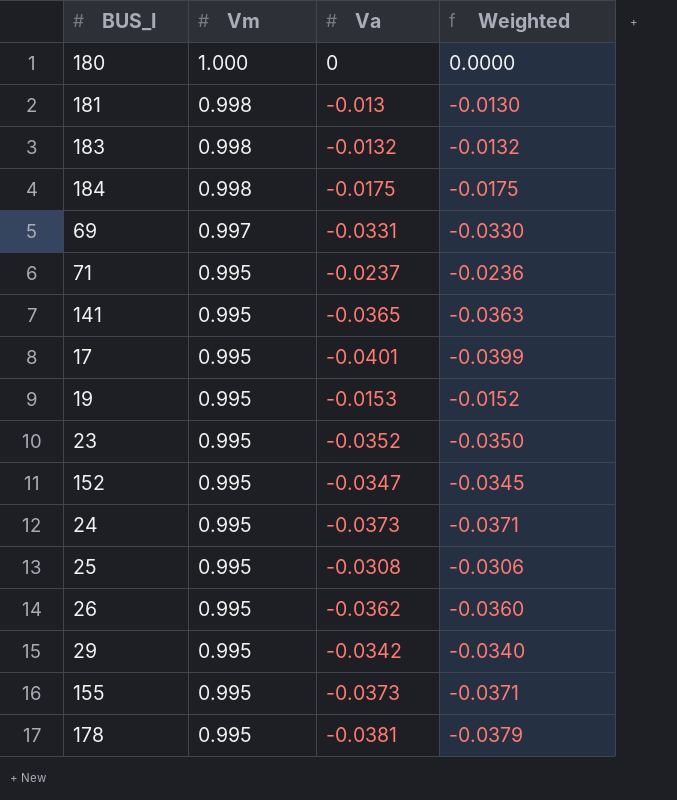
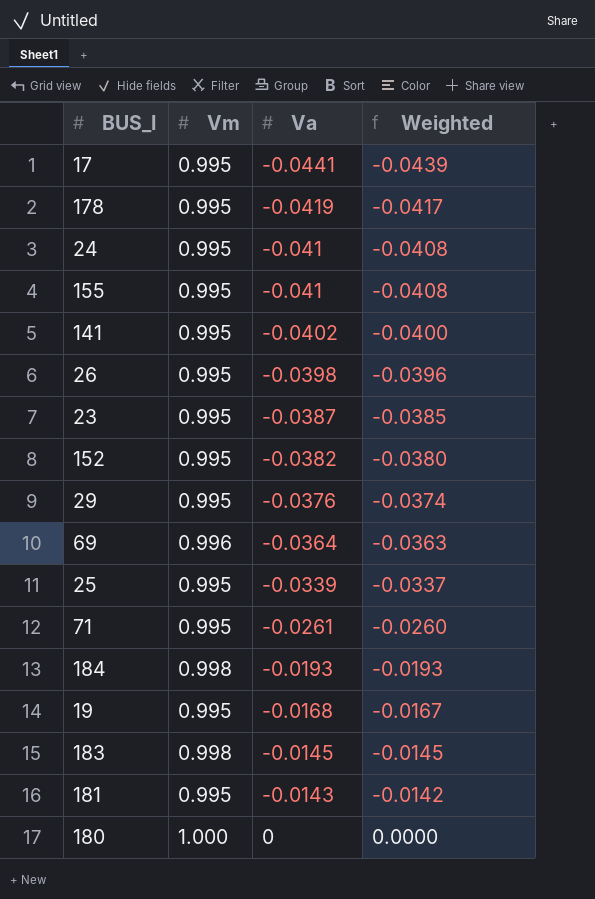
row order: Vm descending -> Va ascending
17 | Va: -0.0401 -> -0.0441
17 | Weighted: -0.0399 -> -0.0439
178 | Va: -0.0381 -> -0.0419
178 | Weighted: -0.0379 -> -0.0417
24 | Va: -0.0373 -> -0.041
24 | Weighted: -0.0371 -> -0.0408
155 | Va: -0.0373 -> -0.041
155 | Weighted: -0.0371 -> -0.0408
141 | Va: -0.0365 -> -0.0402
141 | Weighted: -0.0363 -> -0.0400
26 | Va: -0.0362 -> -0.0398
26 | Weighted: -0.0360 -> -0.0396
23 | Va: -0.0352 -> -0.0387
23 | Weighted: -0.0350 -> -0.0385
152 | Va: -0.0347 -> -0.0382
152 | Weighted: -0.0345 -> -0.0380
29 | Va: -0.0342 -> -0.0376
29 | Weighted: -0.0340 -> -0.0374
69 | Vm: 0.997 -> 0.996
69 | Va: -0.0331 -> -0.0364
69 | Weighted: -0.0330 -> -0.0363
25 | Va: -0.0308 -> -0.0339
25 | Weighted: -0.0306 -> -0.0337
71 | Va: -0.0237 -> -0.0261
71 | Weighted: -0.0236 -> -0.0260
184 | Va: -0.0175 -> -0.0193
184 | Weighted: -0.0175 -> -0.0193
19 | Va: -0.0153 -> -0.0168
19 | Weighted: -0.0152 -> -0.0167
183 | Va: -0.0132 -> -0.0145
183 | Weighted: -0.0132 -> -0.0145
181 | Vm: 0.998 -> 0.995
181 | Va: -0.013 -> -0.0143
181 | Weighted: -0.0130 -> -0.0142

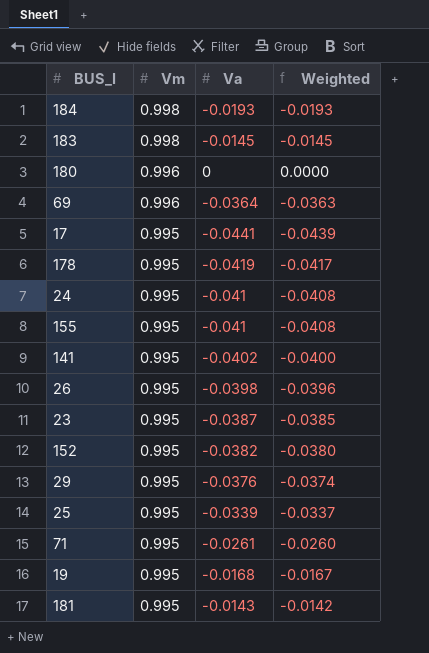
row order: Va ascending -> Vm descending
180 | Vm: 1.000 -> 0.996

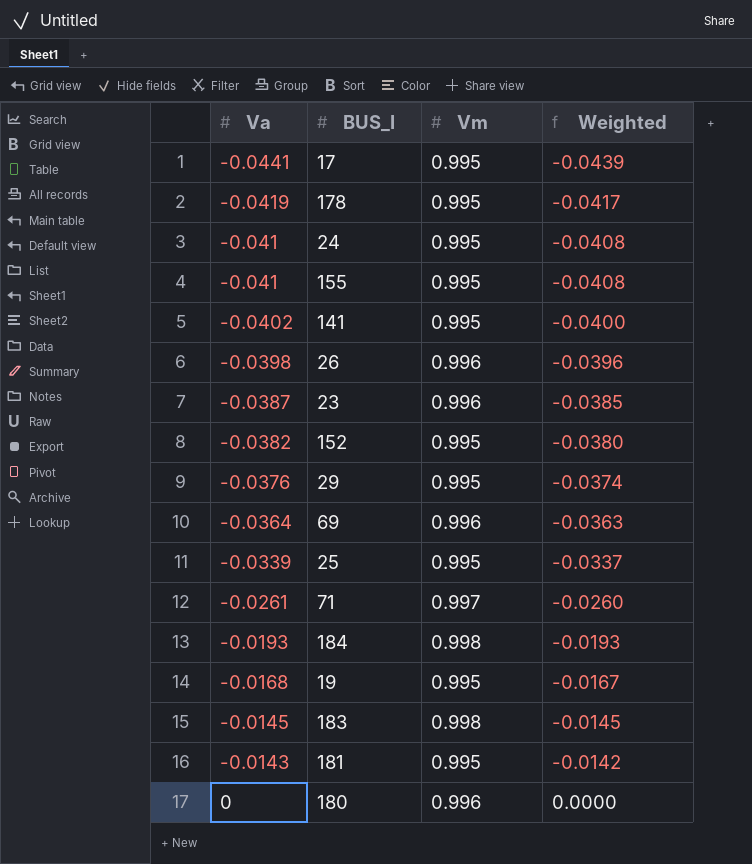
row order: Vm descending -> Va ascending
column Va | position: 3 -> 1
26 | Vm: 0.995 -> 0.996
23 | Vm: 0.995 -> 0.996
71 | Vm: 0.995 -> 0.997

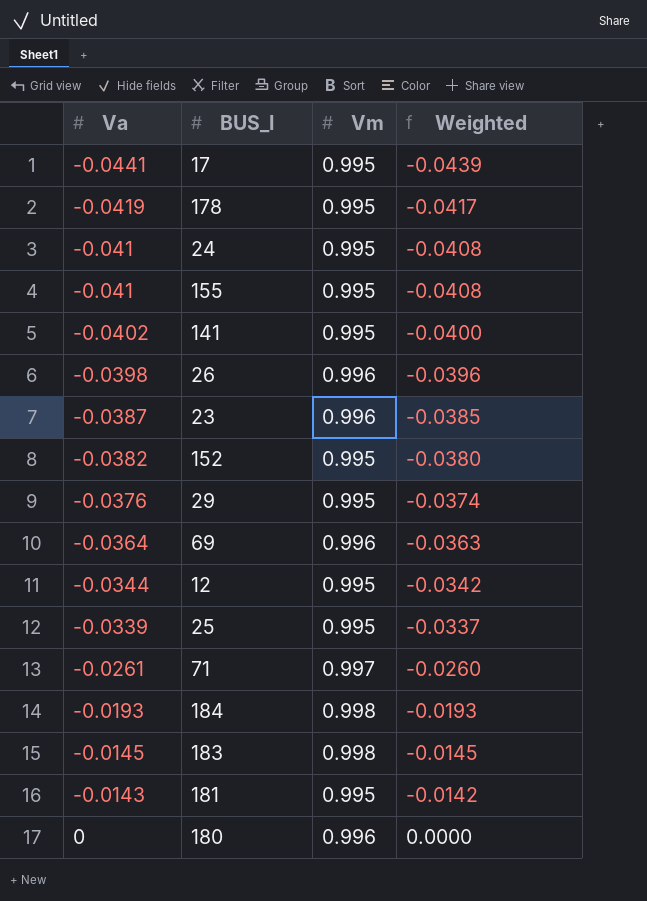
row 19: -0.0168 | 0.995 | -0.0167 -> none
row 12: none -> -0.0344 | 0.995 | -0.0342

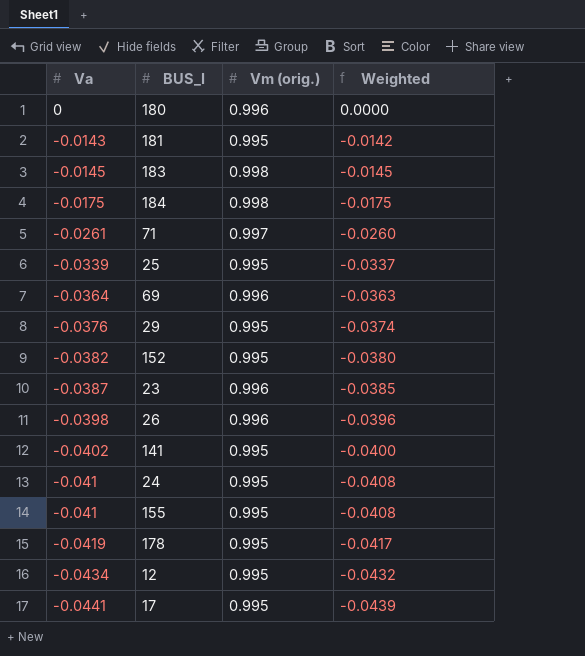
row order: Va ascending -> Va descending
column name: Vm -> Vm (orig.)
184 | Va: -0.0193 -> -0.0175
184 | Weighted: -0.0193 -> -0.0175
12 | Va: -0.0344 -> -0.0434
12 | Weighted: -0.0342 -> -0.0432

